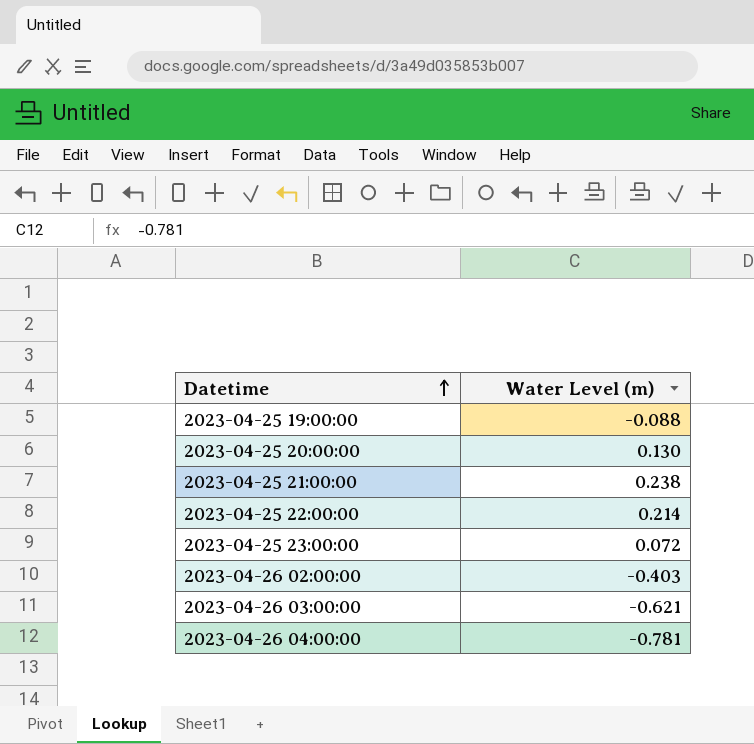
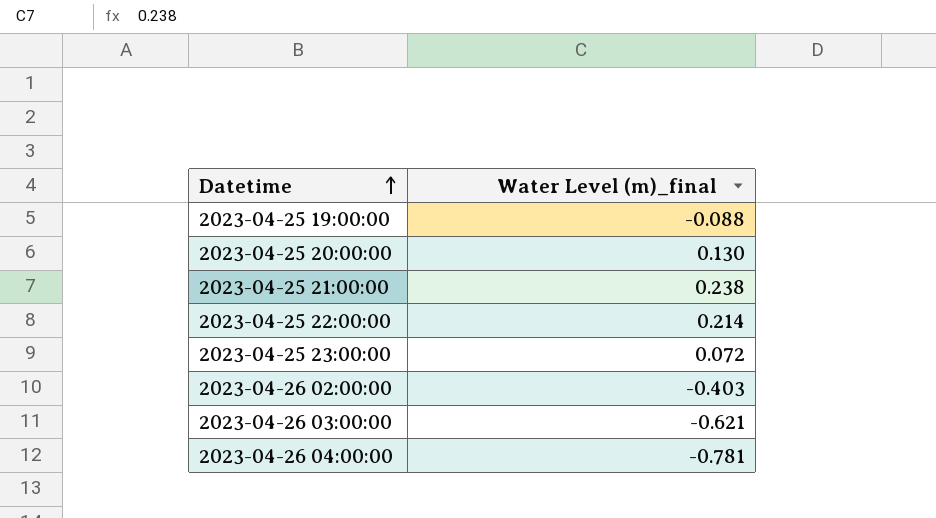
column name: Water Level (m) -> Water Level (m)_final

